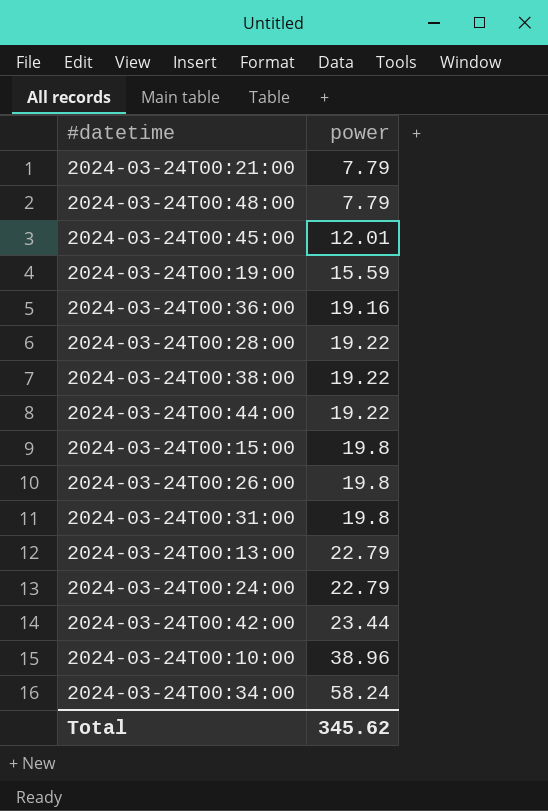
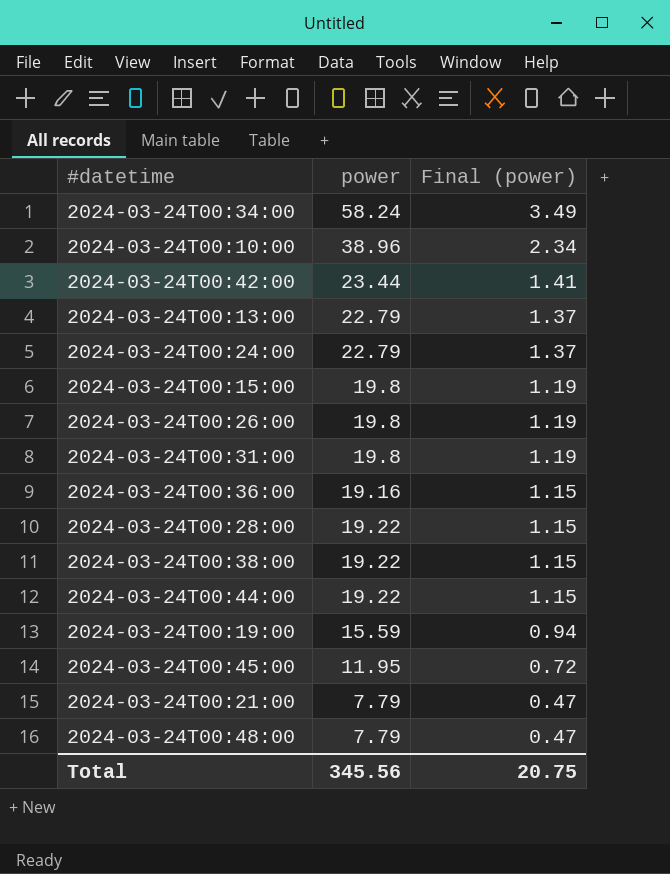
row order: power ascending -> Final (power) descending
column Final (power) | formula: none -> [power] * 0.06
2024-03-24T00:45:00 | power: 12.01 -> 11.95
Total | power: 345.62 -> 345.56

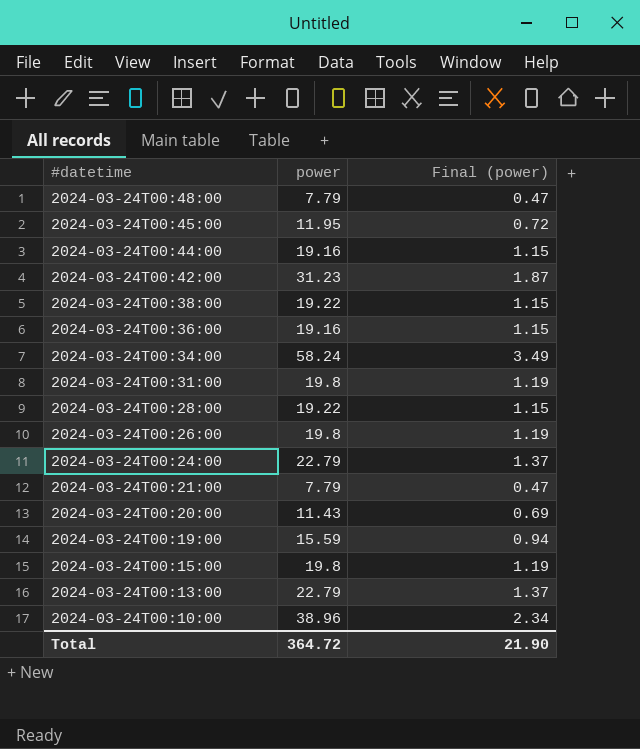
row order: Final (power) descending -> #datetime descending
2024-03-24T00:44:00 | power: 19.22 -> 19.16
2024-03-24T00:42:00 | power: 23.44 -> 31.23
2024-03-24T00:42:00 | Final (power): 1.41 -> 1.87
row 2024-03-24T00:20:00: none -> 11.43 | 0.69
Total | power: 345.56 -> 364.72
Total | Final (power): 20.75 -> 21.90

